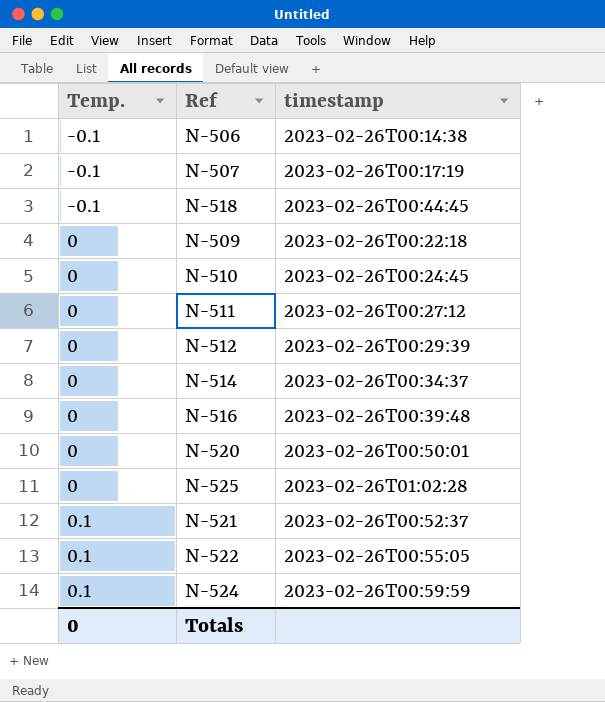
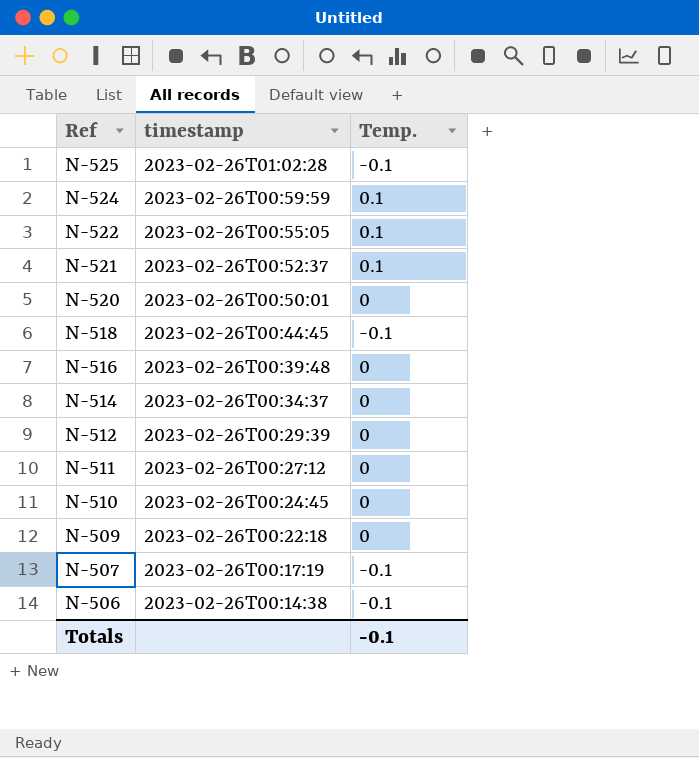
row order: Temp. ascending -> Ref descending
column Temp. | position: 1 -> 3
N-525 | Temp.: 0 -> -0.1
Totals | Temp.: 0 -> -0.1

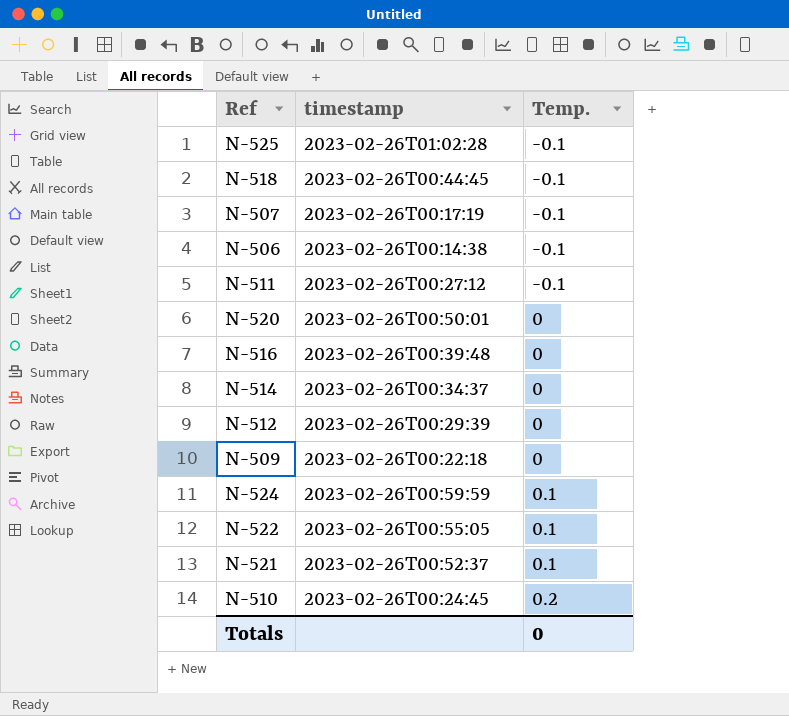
row order: Ref descending -> Temp. ascending
N-511 | Temp.: 0 -> -0.1
N-510 | Temp.: 0 -> 0.2
Totals | Temp.: -0.1 -> 0

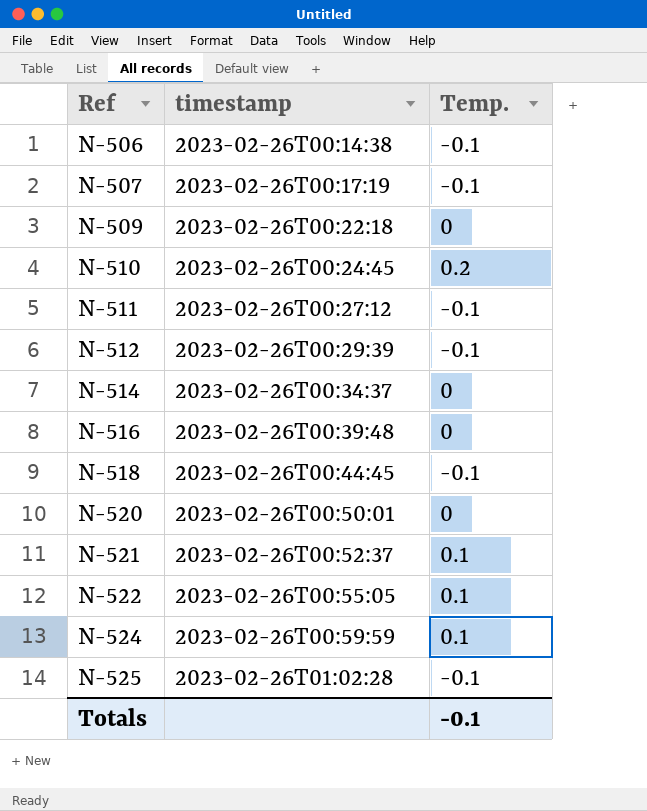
row order: Temp. ascending -> Ref ascending
N-512 | Temp.: 0 -> -0.1
Totals | Temp.: 0 -> -0.1

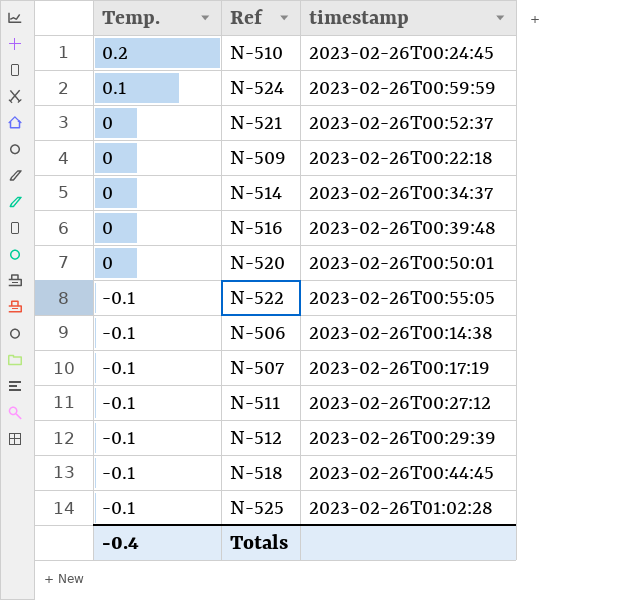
row order: Ref ascending -> Temp. descending
column Temp. | position: 3 -> 1
N-521 | Temp.: 0.1 -> 0
N-522 | Temp.: 0.1 -> -0.1
Totals | Temp.: -0.1 -> -0.4

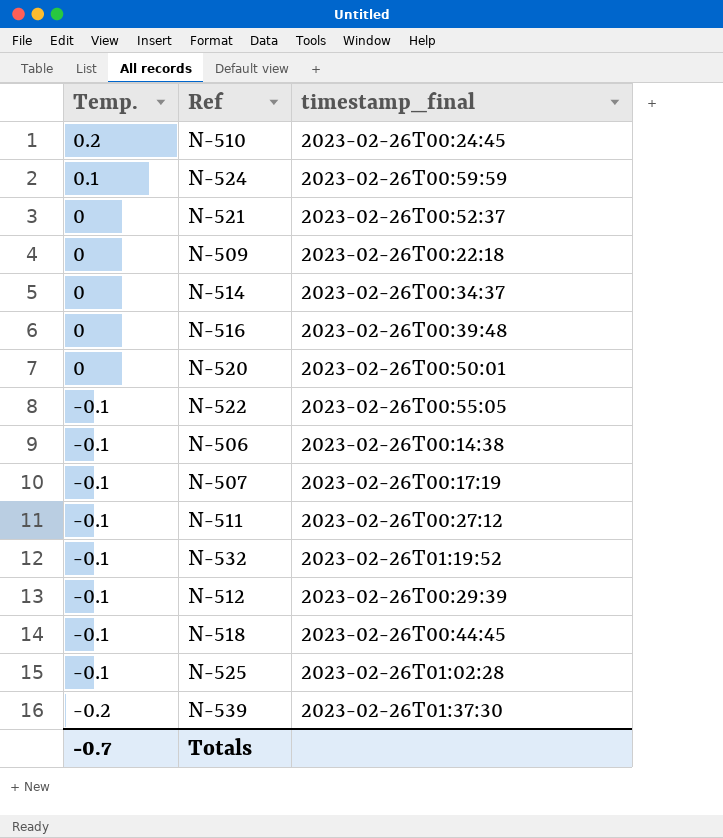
column name: timestamp -> timestamp_final
row N-532: none -> -0.1 | 2023-02-26T01:19:52
row N-539: none -> -0.2 | 2023-02-26T01:37:30
Totals | Temp.: -0.4 -> -0.7

